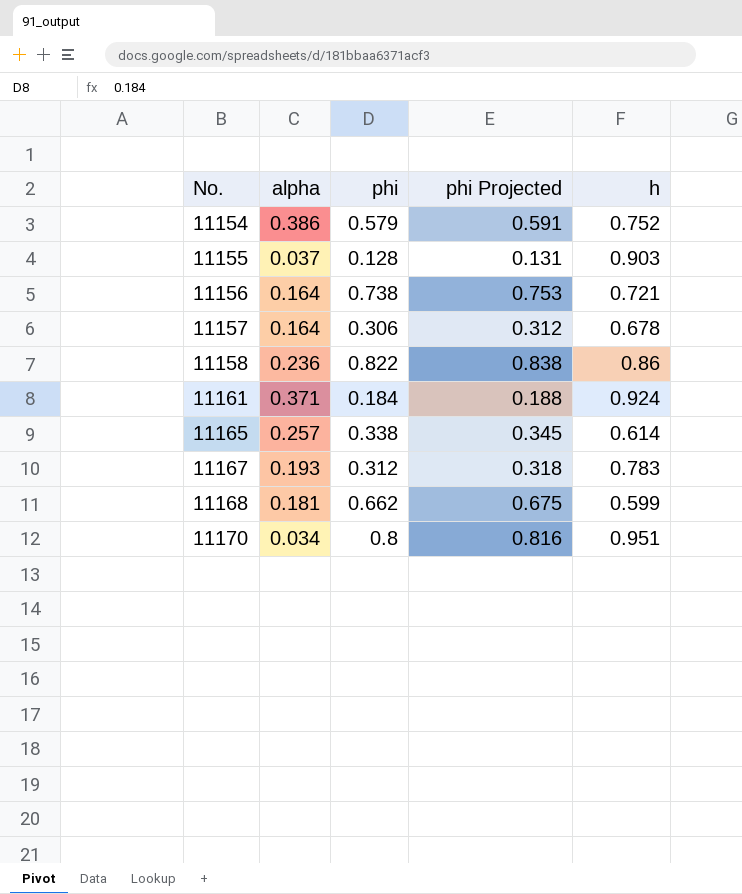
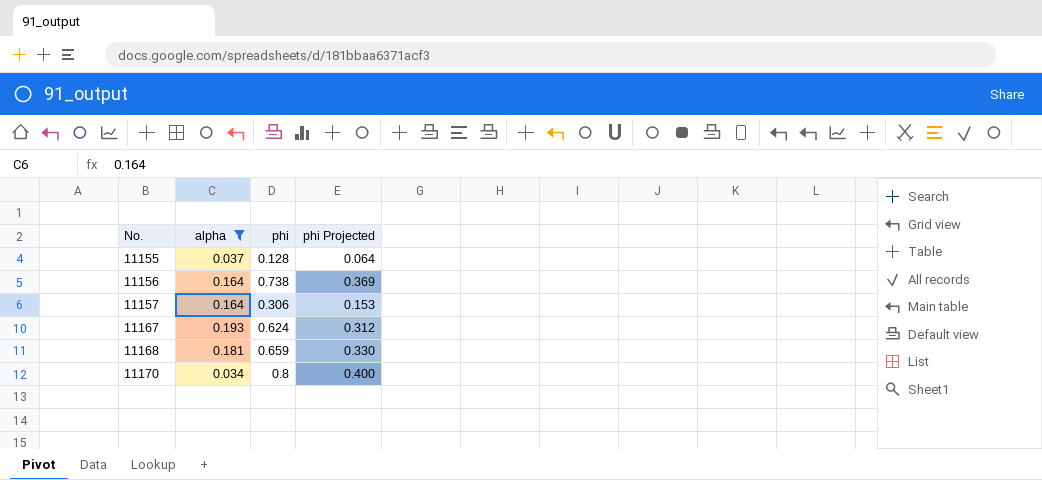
filter: none -> alpha <= 0.193
column h | position: 5 -> none
column phi Projected | formula: [phi] * 1.02 -> [phi] * 0.5
11167 | phi: 0.312 -> 0.624
11168 | phi: 0.662 -> 0.659

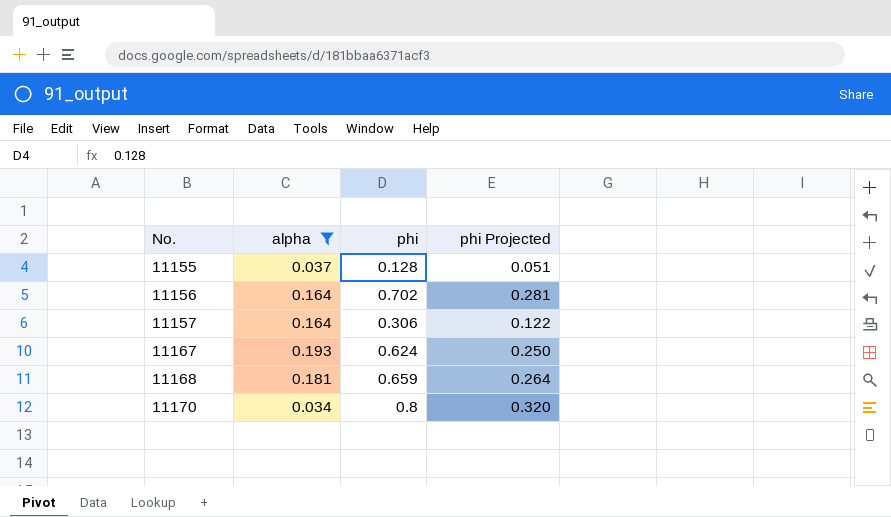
column phi Projected | formula: [phi] * 0.5 -> [phi] * 0.4
11156 | phi: 0.738 -> 0.702

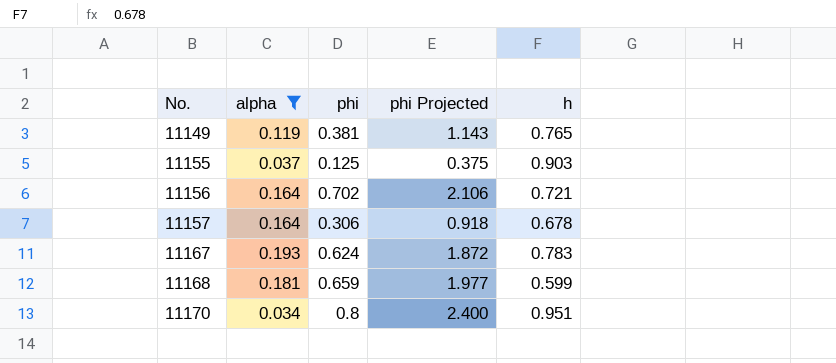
column phi Projected | formula: [phi] * 0.4 -> [phi] * 3
column h | position: none -> 5
row 11149: none -> 0.119 | 0.381 | 1.143 | 0.765
11155 | phi: 0.128 -> 0.125

